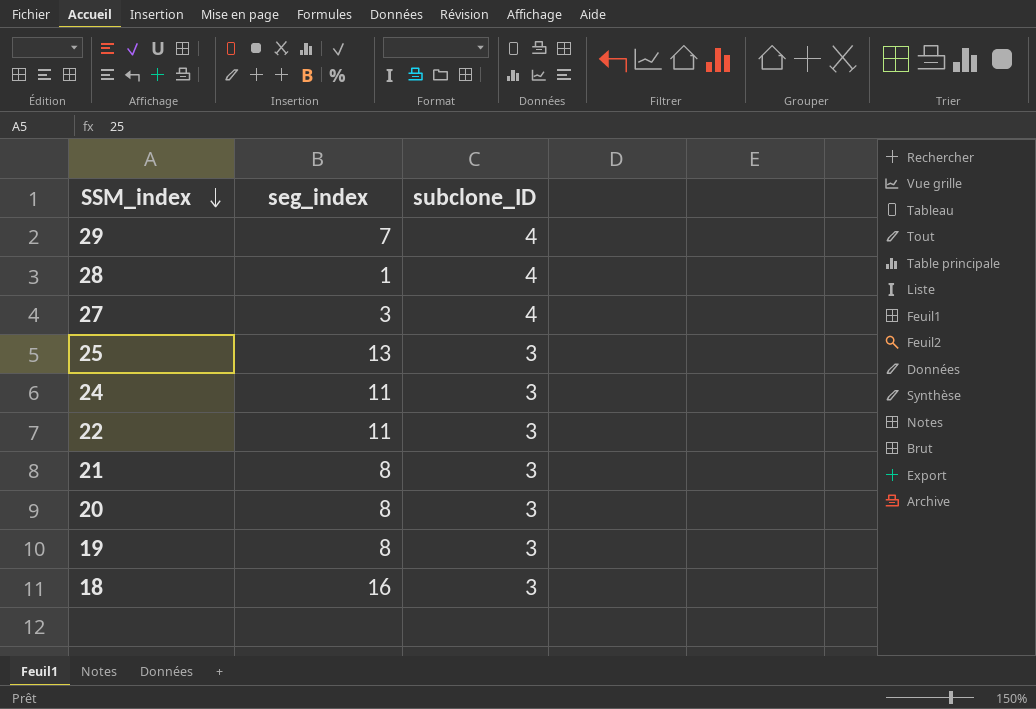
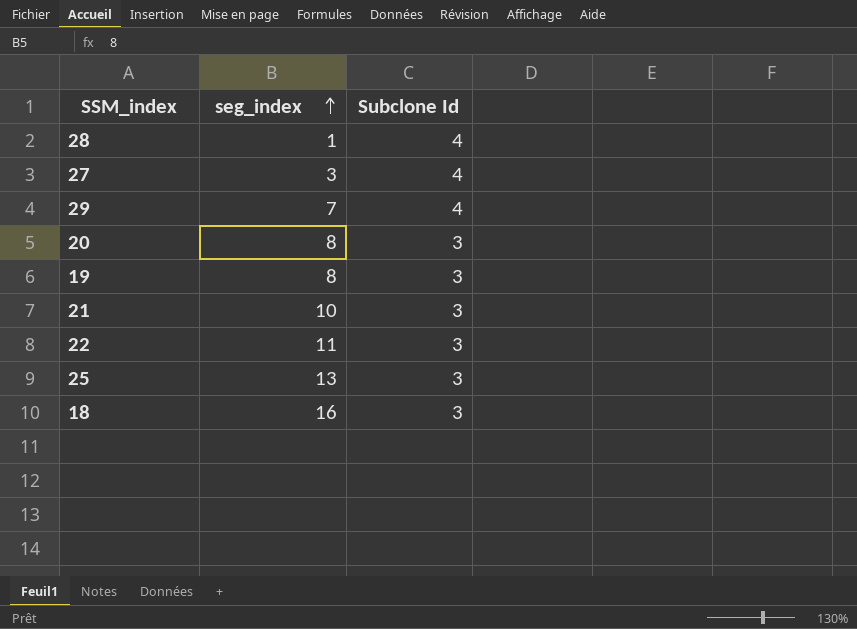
row order: SSM_index descending -> seg_index ascending
column name: subclone_ID -> Subclone Id
row 24: 11 | 3 -> none
21 | seg_index: 8 -> 10

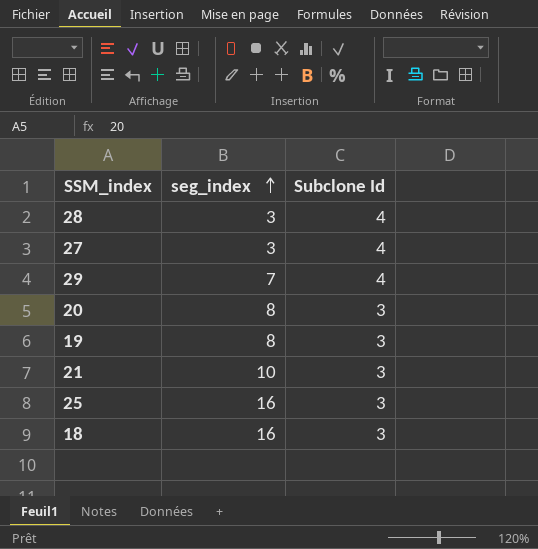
row 22: 11 | 3 -> none
28 | seg_index: 1 -> 3
25 | seg_index: 13 -> 16

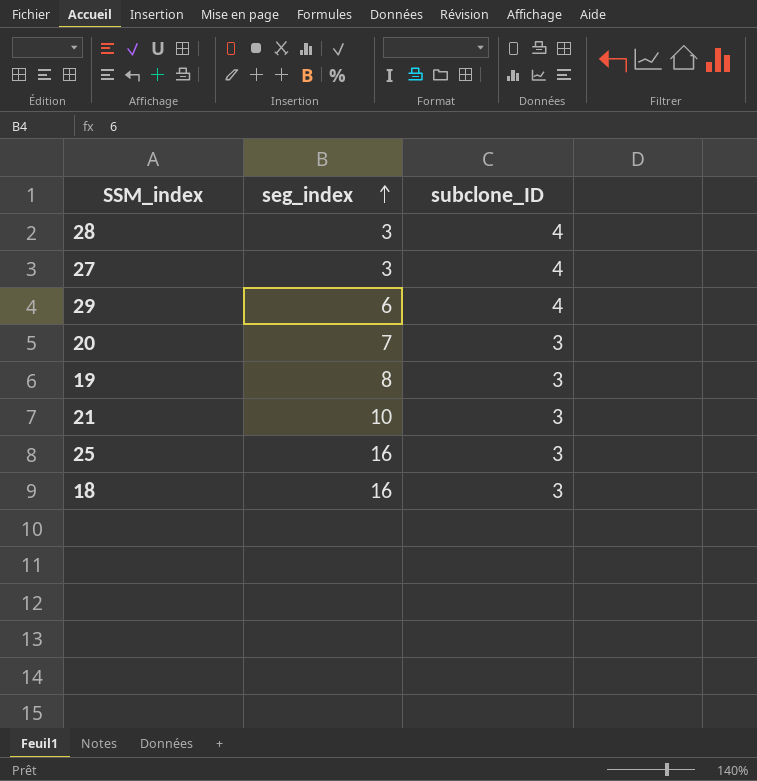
column name: Subclone Id -> subclone_ID
29 | seg_index: 7 -> 6
20 | seg_index: 8 -> 7

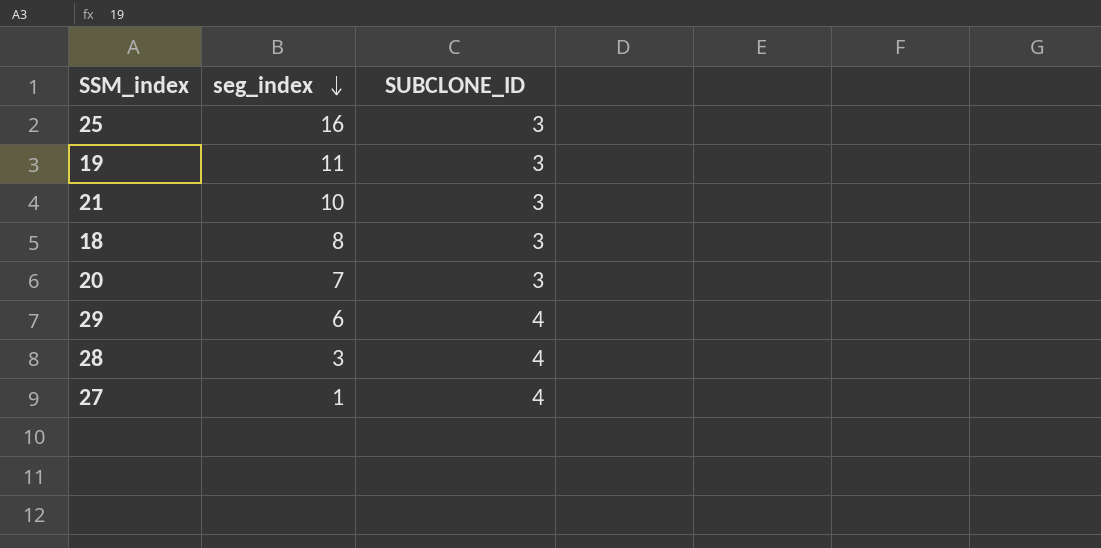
row order: seg_index ascending -> seg_index descending
column name: subclone_ID -> SUBCLONE_ID
19 | seg_index: 8 -> 11
18 | seg_index: 16 -> 8
27 | seg_index: 3 -> 1

